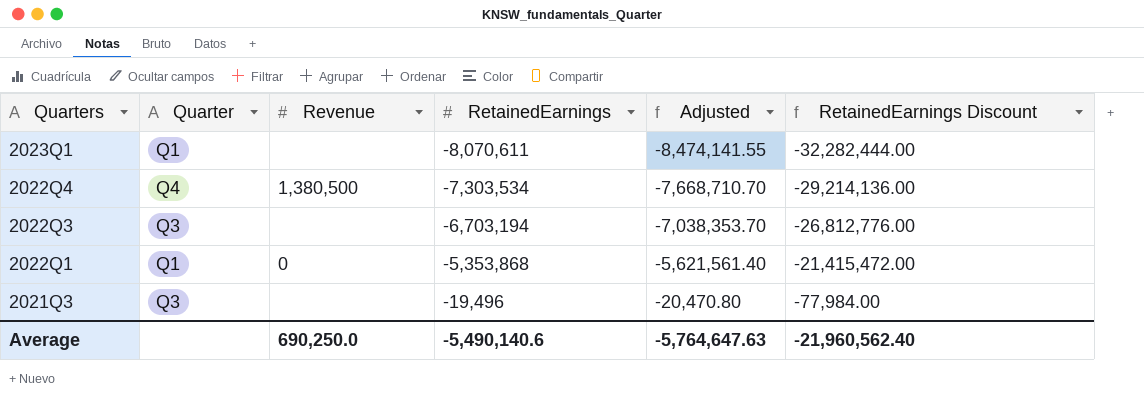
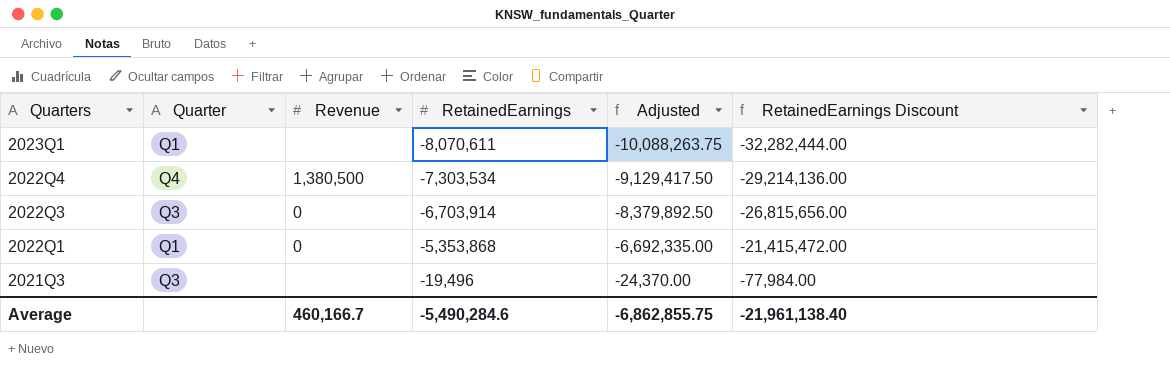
column Adjusted | formula: [RetainedEarnings] * 1.05 -> [RetainedEarnings] * 1.25
2022Q3 | Revenue: none -> 0
2022Q3 | RetainedEarnings: -6,703,194 -> -6,703,914
2022Q3 | RetainedEarnings Discount: -26,812,776.00 -> -26,815,656.00
Average | Revenue: 690,250.0 -> 460,166.7
Average | RetainedEarnings: -5,490,140.6 -> -5,490,284.6
Average | Adjusted: -5,764,647.63 -> -6,862,855.75
Average | RetainedEarnings Discount: -21,960,562.40 -> -21,961,138.40

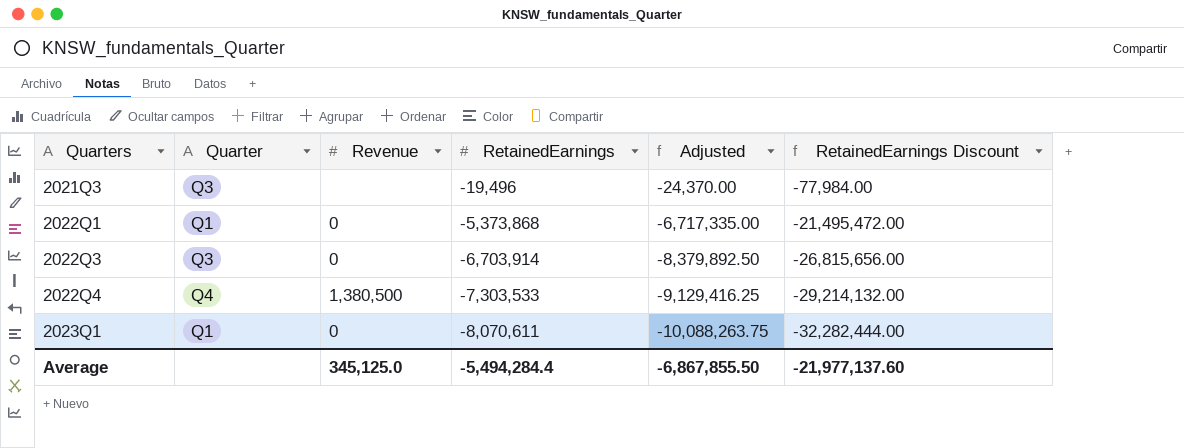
row order: Quarters descending -> Quarters ascending
2022Q1 | RetainedEarnings: -5,353,868 -> -5,373,868
2022Q1 | Adjusted: -6,692,335.00 -> -6,717,335.00
2022Q1 | RetainedEarnings Discount: -21,415,472.00 -> -21,495,472.00
2022Q4 | RetainedEarnings: -7,303,534 -> -7,303,533
2022Q4 | Adjusted: -9,129,417.50 -> -9,129,416.25
2022Q4 | RetainedEarnings Discount: -29,214,136.00 -> -29,214,132.00
2023Q1 | Revenue: none -> 0
Average | Revenue: 460,166.7 -> 345,125.0
Average | RetainedEarnings: -5,490,284.6 -> -5,494,284.4
Average | Adjusted: -6,862,855.75 -> -6,867,855.50
Average | RetainedEarnings Discount: -21,961,138.40 -> -21,977,137.60

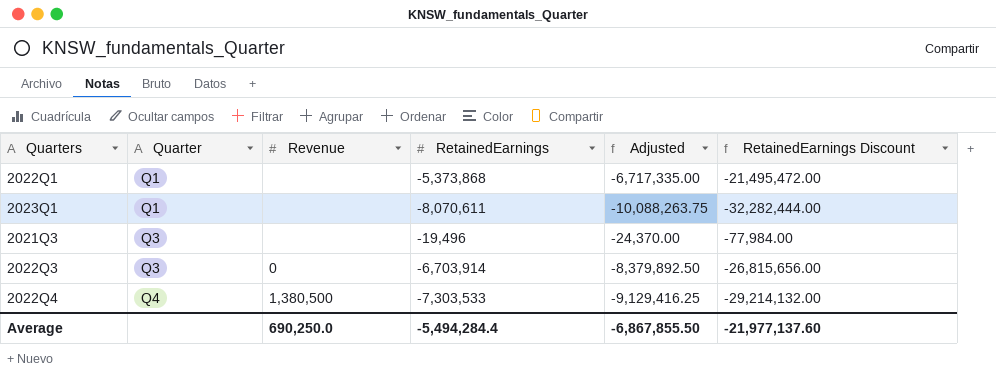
row order: Quarters ascending -> Quarter ascending
2022Q1 | Revenue: 0 -> none
2023Q1 | Revenue: 0 -> none
Average | Revenue: 345,125.0 -> 690,250.0

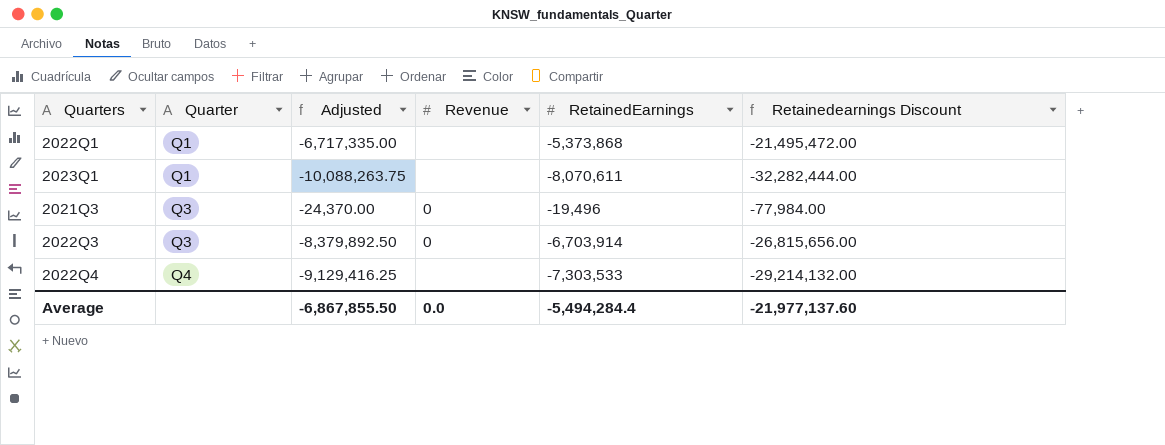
column Adjusted | position: 5 -> 3
column name: RetainedEarnings Discount -> Retainedearnings Discount
2021Q3 | Revenue: none -> 0
2022Q4 | Revenue: 1,380,500 -> none
Average | Revenue: 690,250.0 -> 0.0

